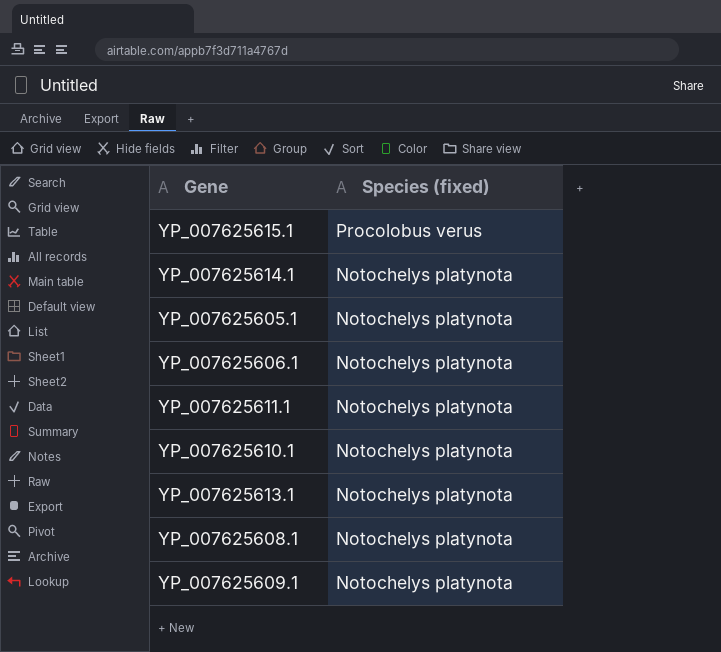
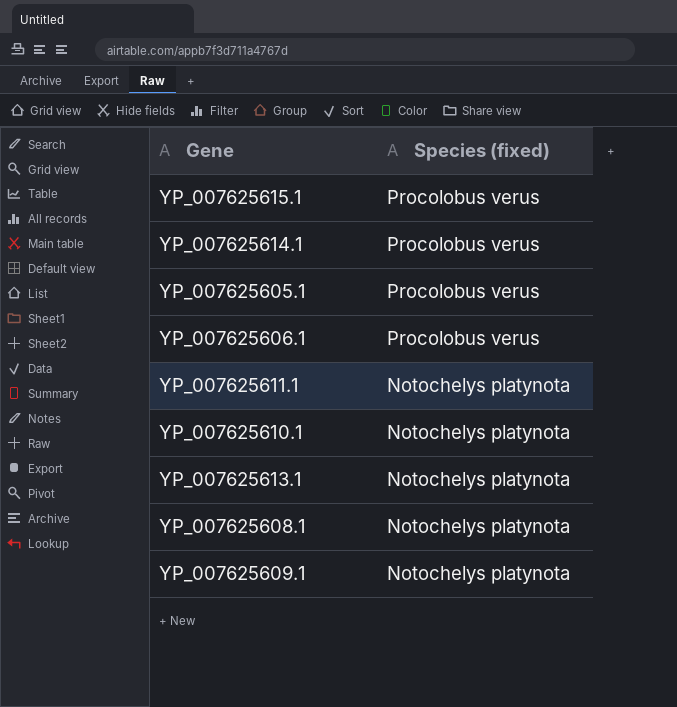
YP_007625614.1 | Species (fixed): Notochelys platynota -> Procolobus verus
YP_007625605.1 | Species (fixed): Notochelys platynota -> Procolobus verus
YP_007625606.1 | Species (fixed): Notochelys platynota -> Procolobus verus

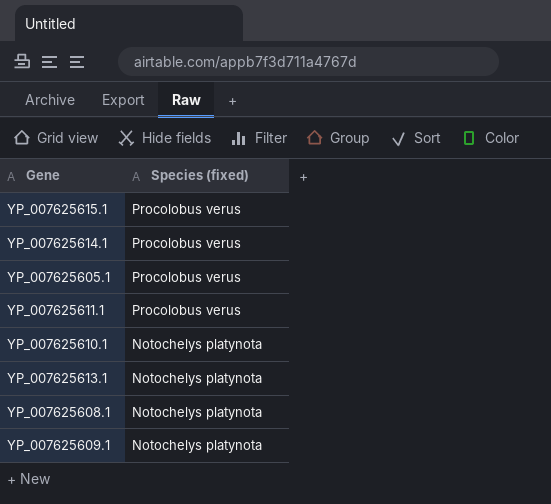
row YP_007625606.1: Procolobus verus -> none
YP_007625611.1 | Species (fixed): Notochelys platynota -> Procolobus verus

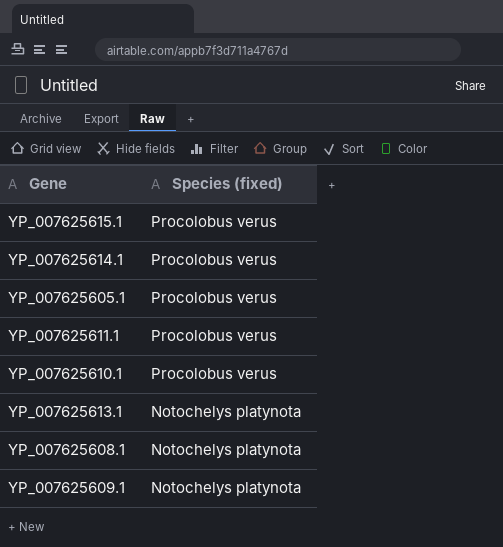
YP_007625610.1 | Species (fixed): Notochelys platynota -> Procolobus verus

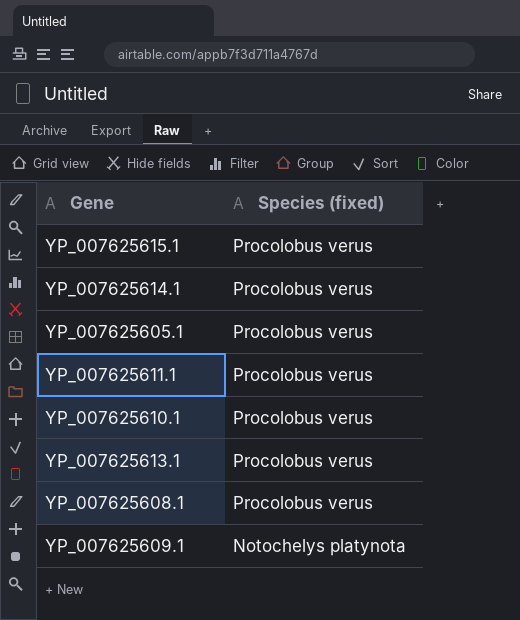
YP_007625613.1 | Species (fixed): Notochelys platynota -> Procolobus verus
YP_007625608.1 | Species (fixed): Notochelys platynota -> Procolobus verus

